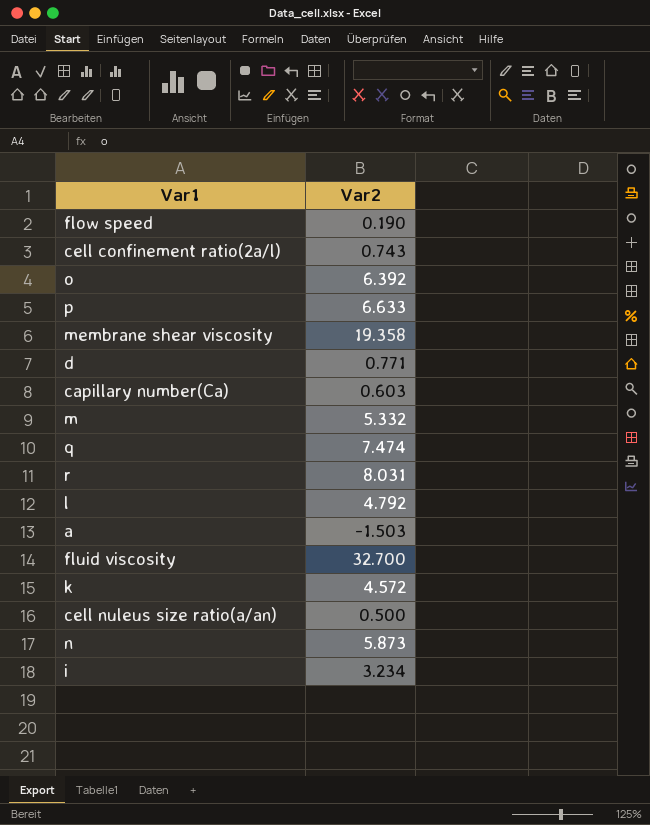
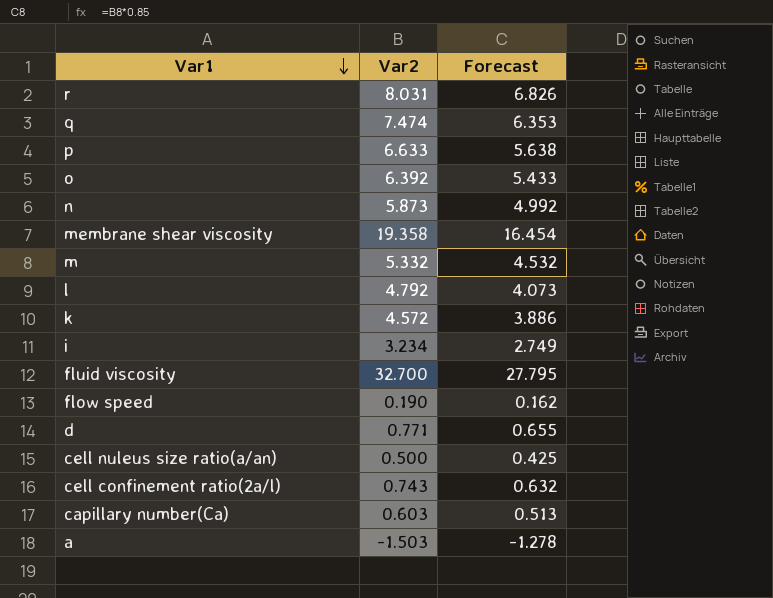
row order: none -> Var1 descending
column Forecast | formula: none -> [Var2] * 0.85

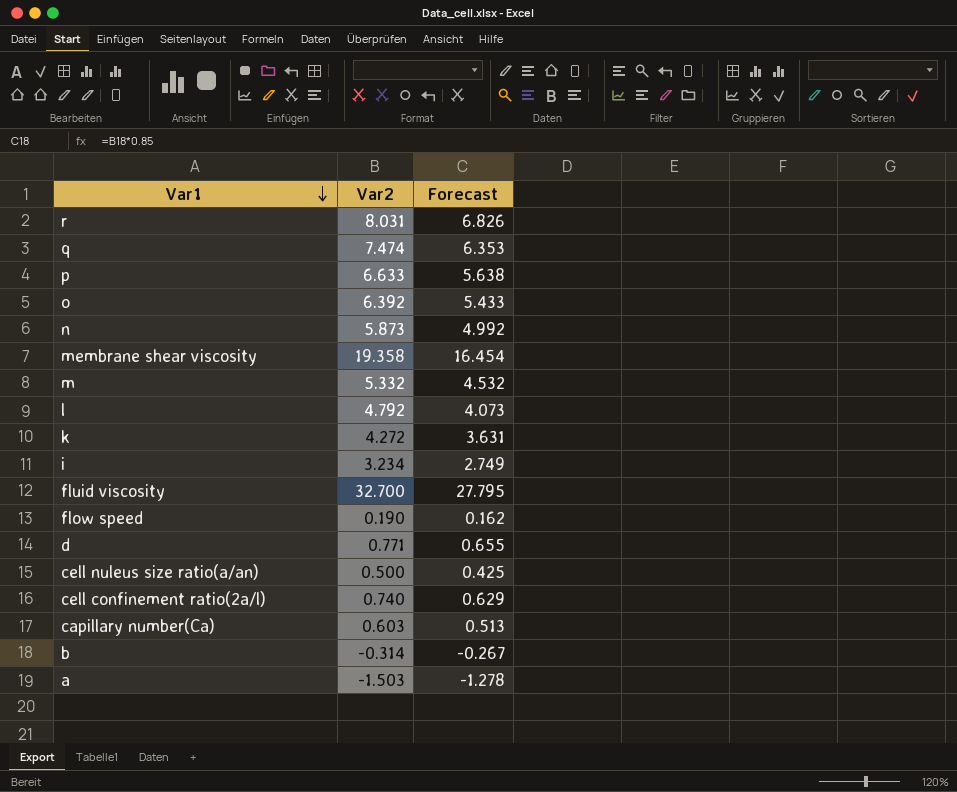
k | Var2: 4.572 -> 4.272
k | Forecast: 3.886 -> 3.631
cell confinement ratio(2a/l) | Var2: 0.743 -> 0.740
cell confinement ratio(2a/l) | Forecast: 0.632 -> 0.629
row b: none -> -0.314 | -0.267

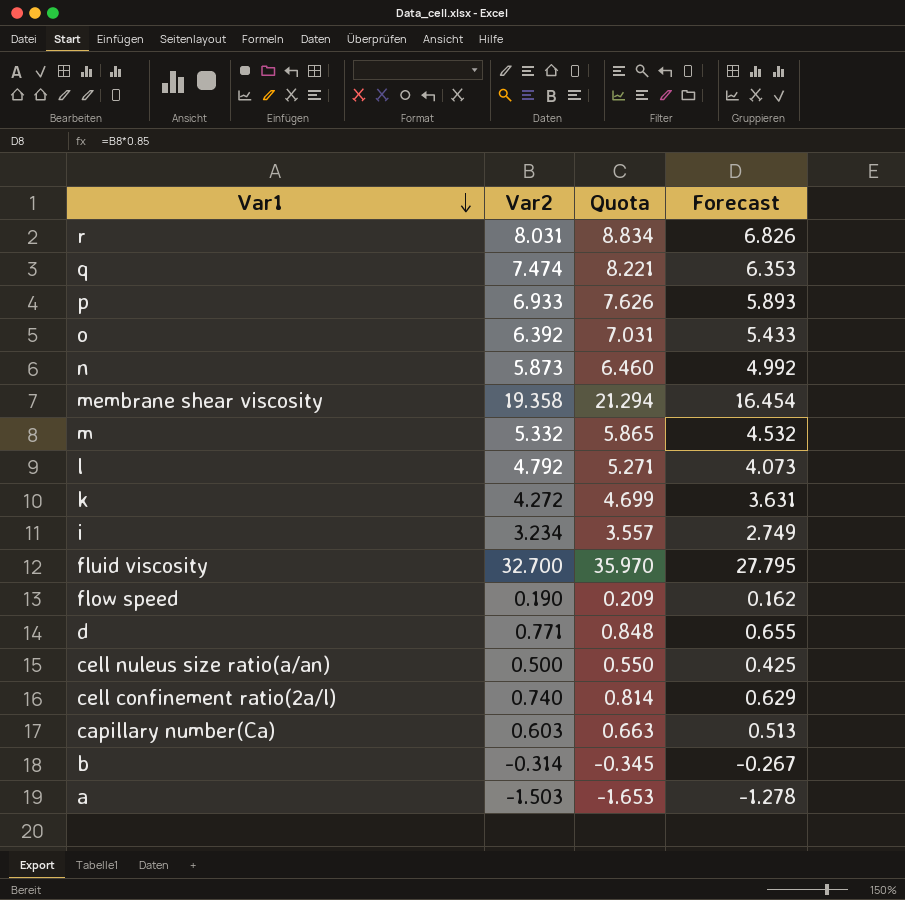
column Quota | formula: none -> [Var2] * 1.1
p | Var2: 6.633 -> 6.933
p | Forecast: 5.638 -> 5.893

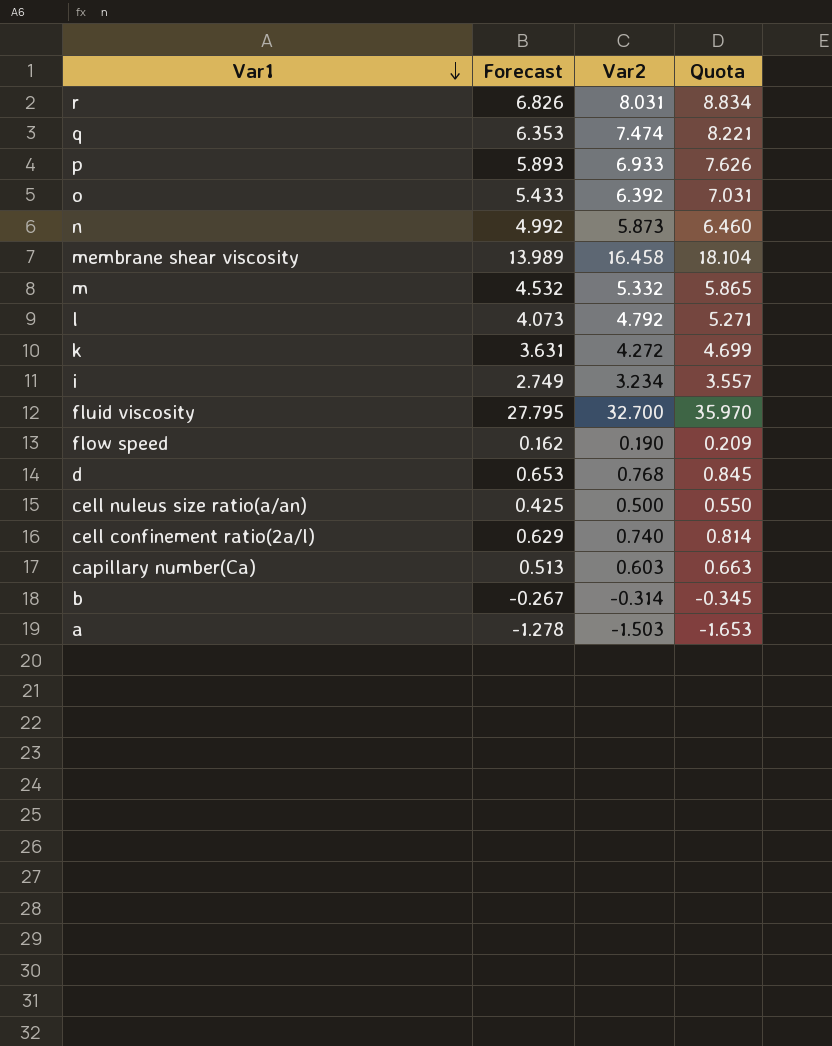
column Forecast | position: 4 -> 2
membrane shear viscosity | Forecast: 16.454 -> 13.989
membrane shear viscosity | Var2: 19.358 -> 16.458
membrane shear viscosity | Quota: 21.294 -> 18.104
d | Forecast: 0.655 -> 0.653
d | Var2: 0.771 -> 0.768
d | Quota: 0.848 -> 0.845

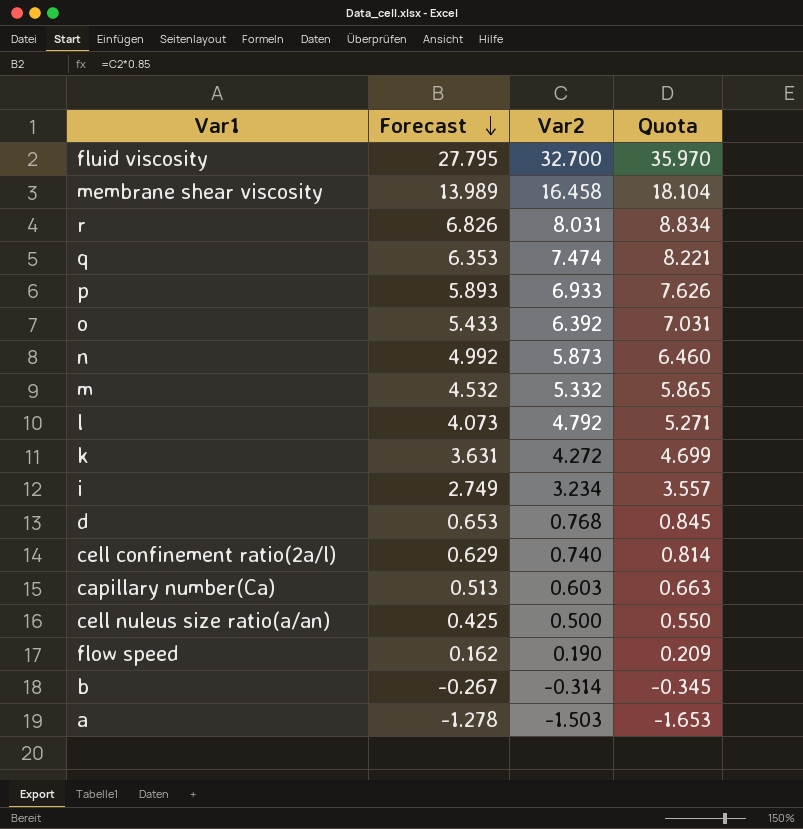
row order: Var1 descending -> Forecast descending

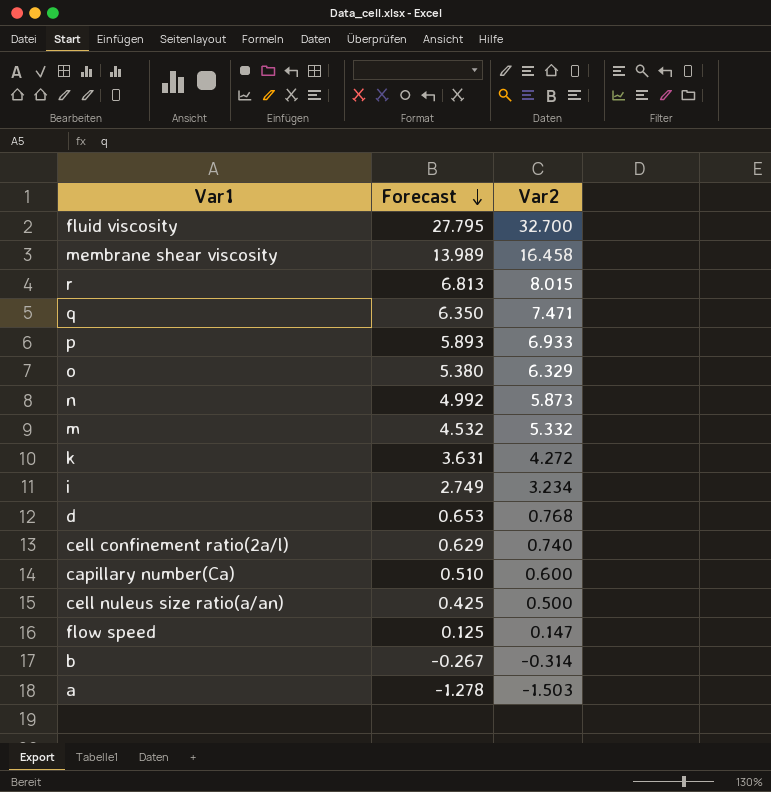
column Quota | formula: [Var2] * 1.1 -> none
row l: 4.073 | 4.792 | 5.271 -> none
r | Forecast: 6.826 -> 6.813
r | Var2: 8.031 -> 8.015
q | Forecast: 6.353 -> 6.350
q | Var2: 7.474 -> 7.471
o | Forecast: 5.433 -> 5.380
o | Var2: 6.392 -> 6.329
capillary number(Ca) | Forecast: 0.513 -> 0.510
capillary number(Ca) | Var2: 0.603 -> 0.600
flow speed | Forecast: 0.162 -> 0.125
flow speed | Var2: 0.190 -> 0.147

